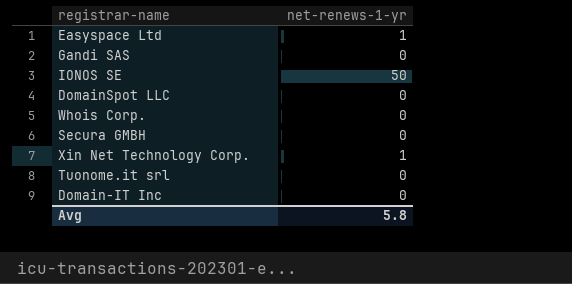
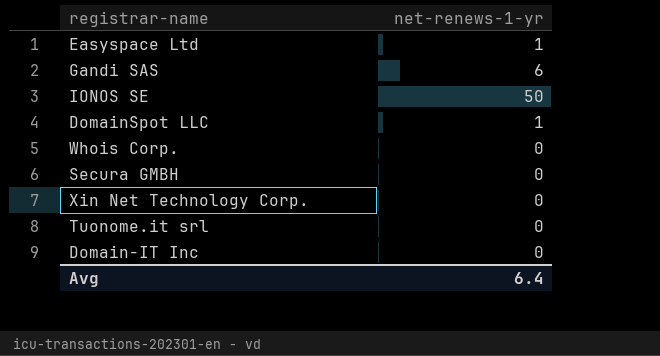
Gandi SAS | net-renews-1-yr: 0 -> 6
DomainSpot LLC | net-renews-1-yr: 0 -> 1
Xin Net Technology Corp. | net-renews-1-yr: 1 -> 0
Avg | net-renews-1-yr: 5.8 -> 6.4

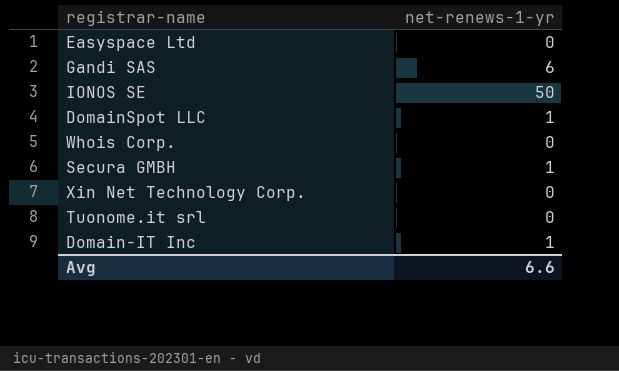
Easyspace Ltd | net-renews-1-yr: 1 -> 0
Secura GMBH | net-renews-1-yr: 0 -> 1
Domain-IT Inc | net-renews-1-yr: 0 -> 1
Avg | net-renews-1-yr: 6.4 -> 6.6

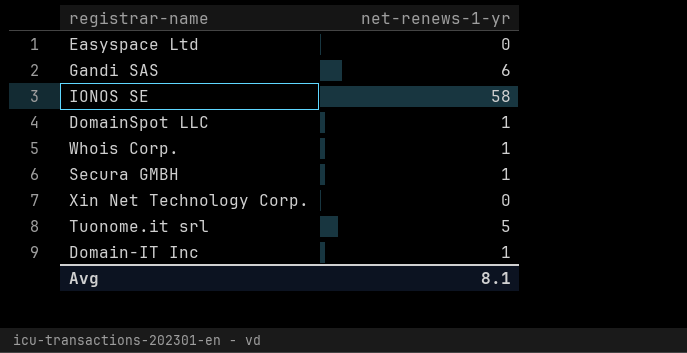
IONOS SE | net-renews-1-yr: 50 -> 58
Whois Corp. | net-renews-1-yr: 0 -> 1
Tuonome.it srl | net-renews-1-yr: 0 -> 5
Avg | net-renews-1-yr: 6.6 -> 8.1

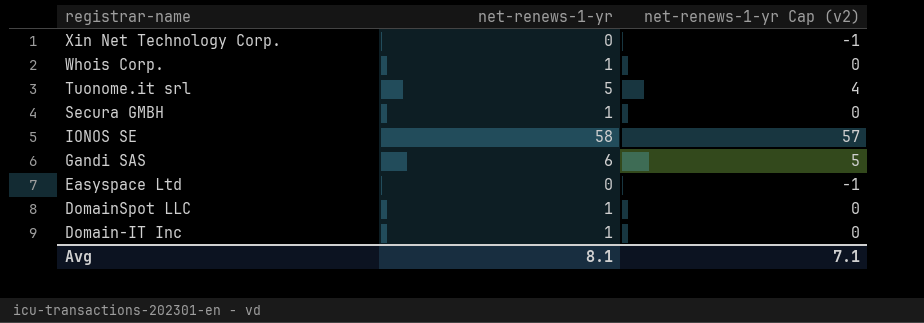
row order: none -> registrar-name descending
column net-renews-1-yr Cap (v2) | formula: none -> [net-renews-1-yr] - 1

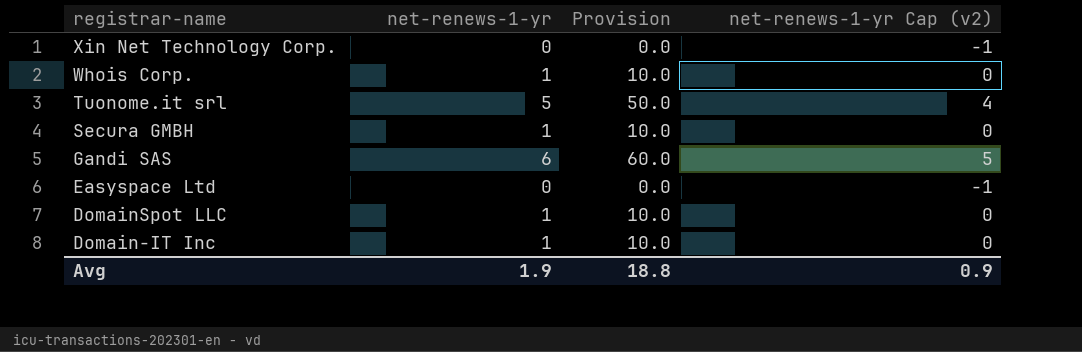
column Provision | formula: none -> [net-renews-1-yr] * 10
row IONOS SE: 58 | 57 -> none
Avg | net-renews-1-yr: 8.1 -> 1.9
Avg | net-renews-1-yr Cap (v2): 7.1 -> 0.9

